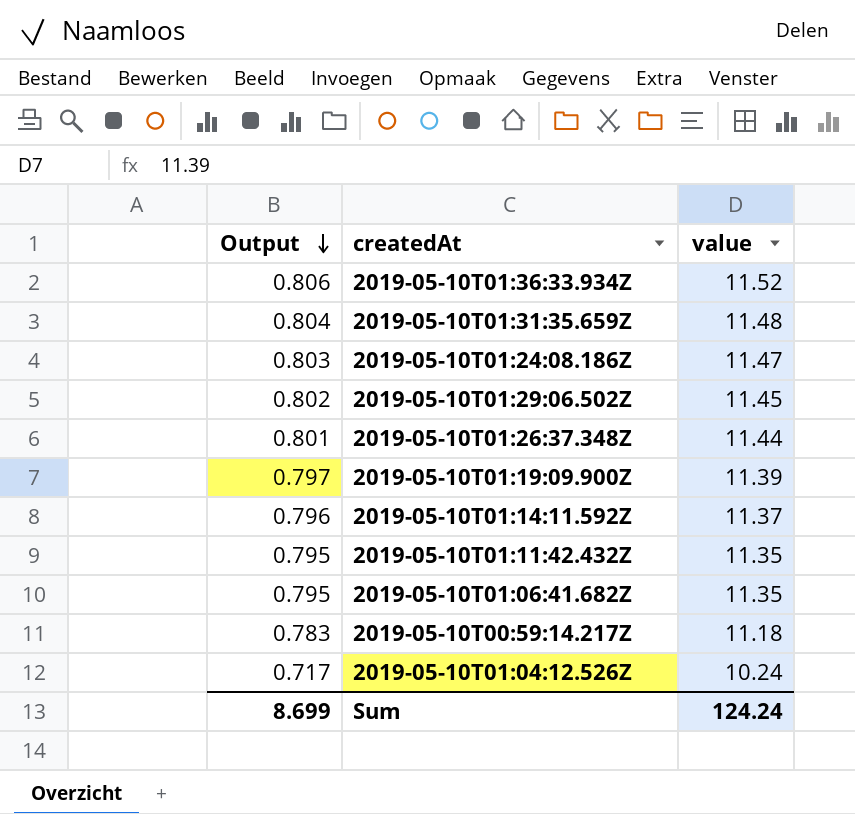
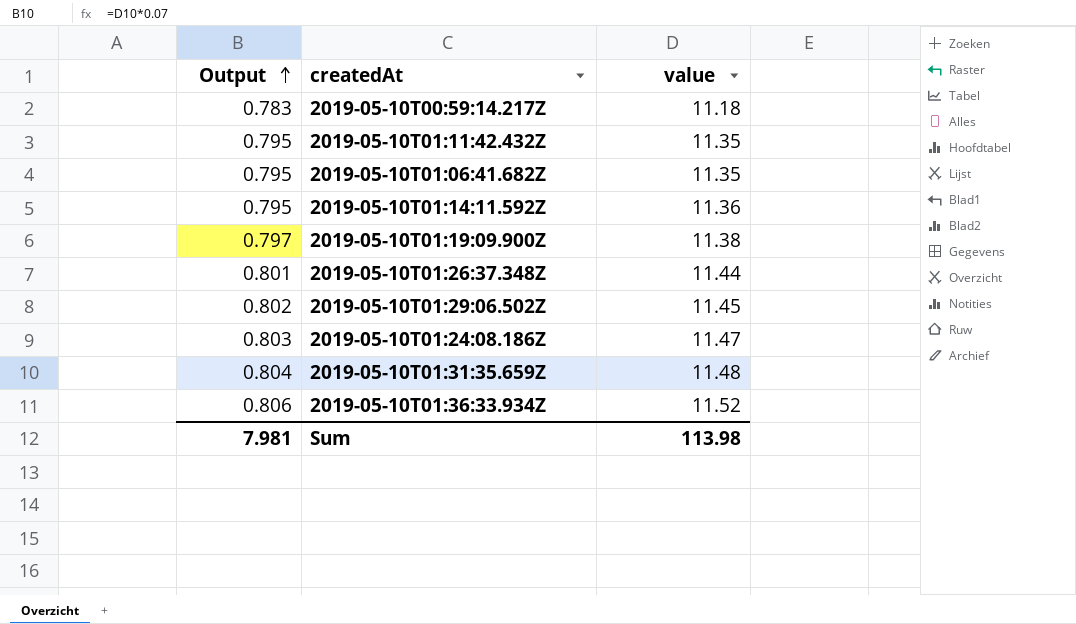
row order: Output descending -> Output ascending
row 2019-05-10T01:04:12.526Z: 0.717 | 10.24 -> none
2019-05-10T01:14:11.592Z | Output: 0.796 -> 0.795
2019-05-10T01:14:11.592Z | value: 11.37 -> 11.36
2019-05-10T01:19:09.900Z | value: 11.39 -> 11.38
Sum | Output: 8.699 -> 7.981
Sum | value: 124.24 -> 113.98

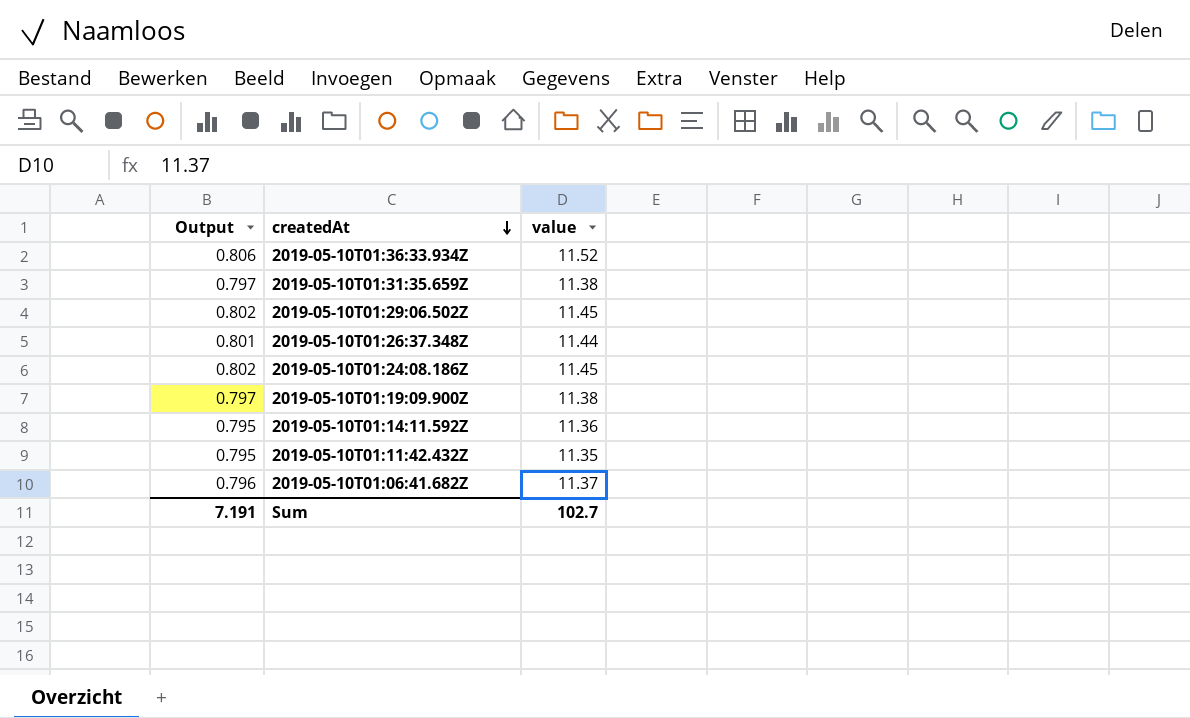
row order: Output ascending -> createdAt descending
row 2019-05-10T00:59:14.217Z: 0.783 | 11.18 -> none
2019-05-10T01:31:35.659Z | Output: 0.804 -> 0.797
2019-05-10T01:31:35.659Z | value: 11.48 -> 11.38
2019-05-10T01:24:08.186Z | Output: 0.803 -> 0.802
2019-05-10T01:24:08.186Z | value: 11.47 -> 11.45
2019-05-10T01:06:41.682Z | Output: 0.795 -> 0.796
2019-05-10T01:06:41.682Z | value: 11.35 -> 11.37
Sum | Output: 7.981 -> 7.191
Sum | value: 113.98 -> 102.7

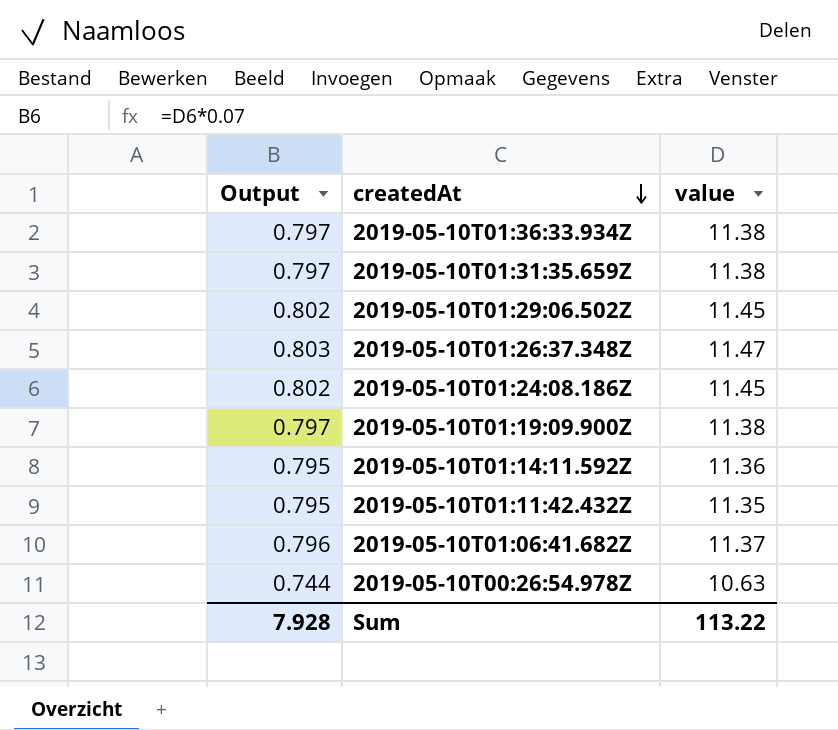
2019-05-10T01:36:33.934Z | Output: 0.806 -> 0.797
2019-05-10T01:36:33.934Z | value: 11.52 -> 11.38
2019-05-10T01:26:37.348Z | Output: 0.801 -> 0.803
2019-05-10T01:26:37.348Z | value: 11.44 -> 11.47
row 2019-05-10T00:26:54.978Z: none -> 0.744 | 10.63
Sum | Output: 7.191 -> 7.928
Sum | value: 102.7 -> 113.22

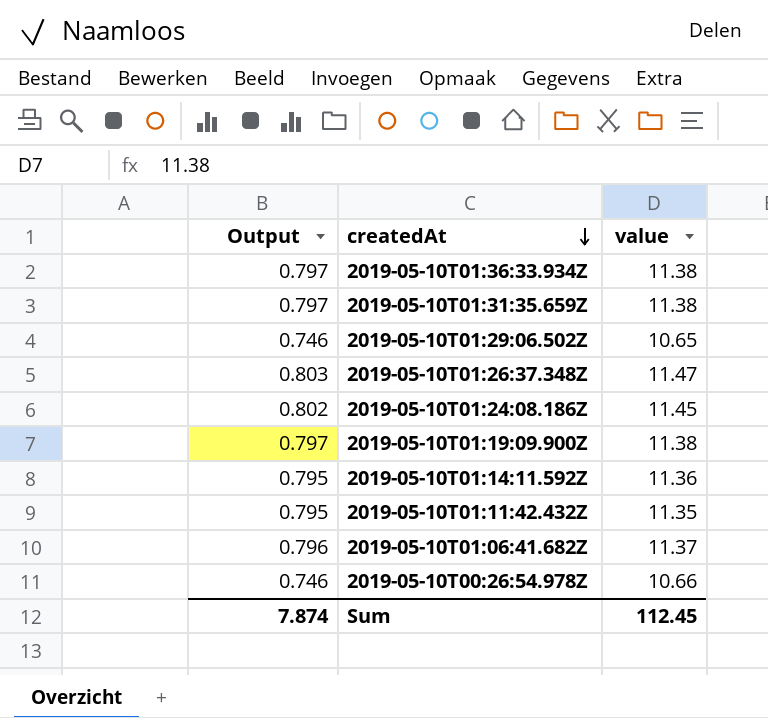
2019-05-10T01:29:06.502Z | Output: 0.802 -> 0.746
2019-05-10T01:29:06.502Z | value: 11.45 -> 10.65
2019-05-10T00:26:54.978Z | Output: 0.744 -> 0.746
2019-05-10T00:26:54.978Z | value: 10.63 -> 10.66
Sum | Output: 7.928 -> 7.874
Sum | value: 113.22 -> 112.45

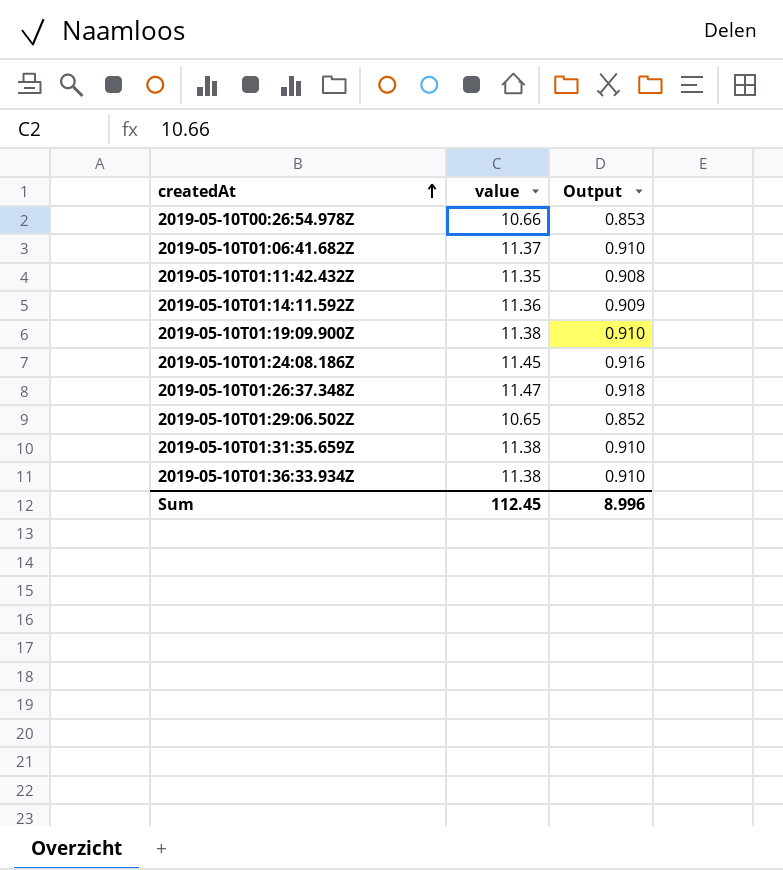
row order: createdAt descending -> createdAt ascending
column Output | formula: [value] * 0.07 -> [value] * 0.08
column Output | position: 1 -> 3
Sum | Output: 7.874 -> 8.996

